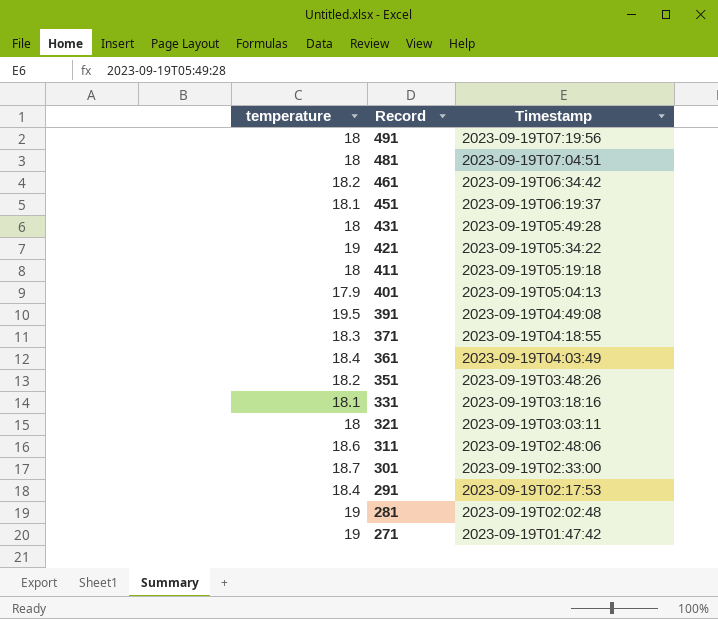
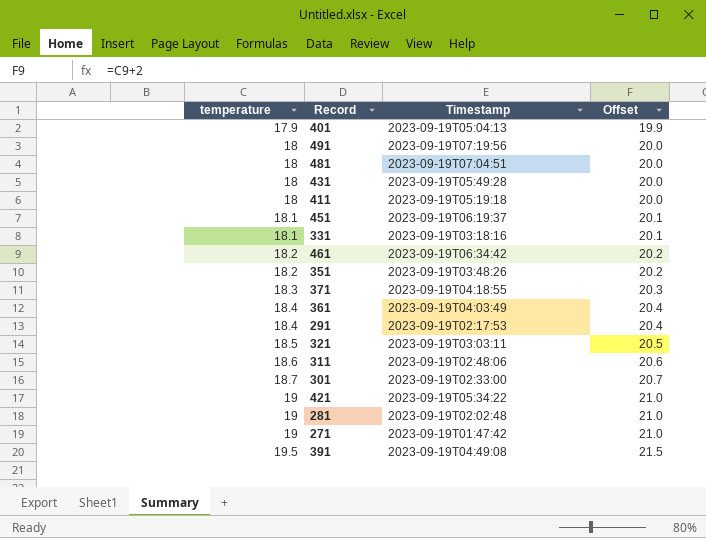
row order: Record descending -> temperature ascending
column Offset | formula: none -> [temperature] + 2
321 | temperature: 18 -> 18.5

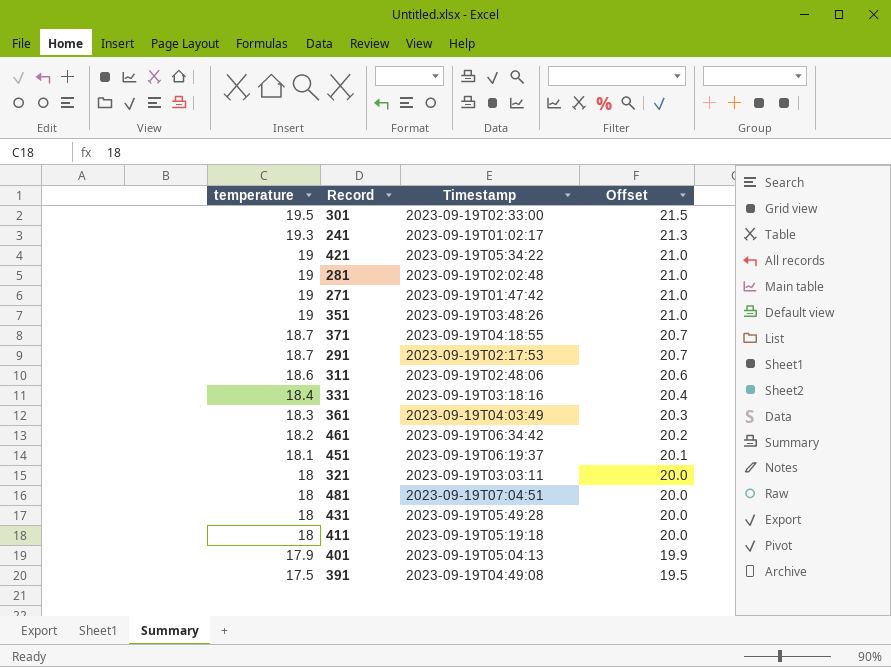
row order: temperature ascending -> temperature descending
row 491: 18 | 2023-09-19T07:19:56 | 20.0 -> none
301 | temperature: 18.7 -> 19.5
301 | Offset: 20.7 -> 21.5
row 241: none -> 19.3 | 2023-09-19T01:02:17 | 21.3
351 | temperature: 18.2 -> 19
351 | Offset: 20.2 -> 21.0
371 | temperature: 18.3 -> 18.7
371 | Offset: 20.3 -> 20.7
291 | temperature: 18.4 -> 18.7
291 | Offset: 20.4 -> 20.7
331 | temperature: 18.1 -> 18.4
331 | Offset: 20.1 -> 20.4
361 | temperature: 18.4 -> 18.3
361 | Offset: 20.4 -> 20.3
321 | temperature: 18.5 -> 18
321 | Offset: 20.5 -> 20.0
391 | temperature: 19.5 -> 17.5
391 | Offset: 21.5 -> 19.5

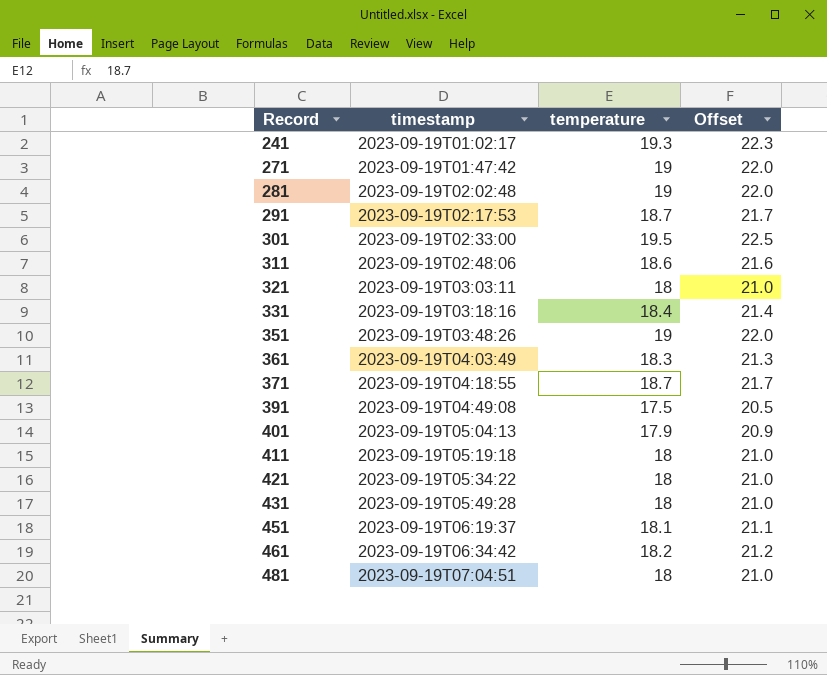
row order: temperature descending -> Record ascending
column name: Timestamp -> timestamp
column temperature | position: 1 -> 3
column Offset | formula: [temperature] + 2 -> [temperature] + 3
421 | temperature: 19 -> 18

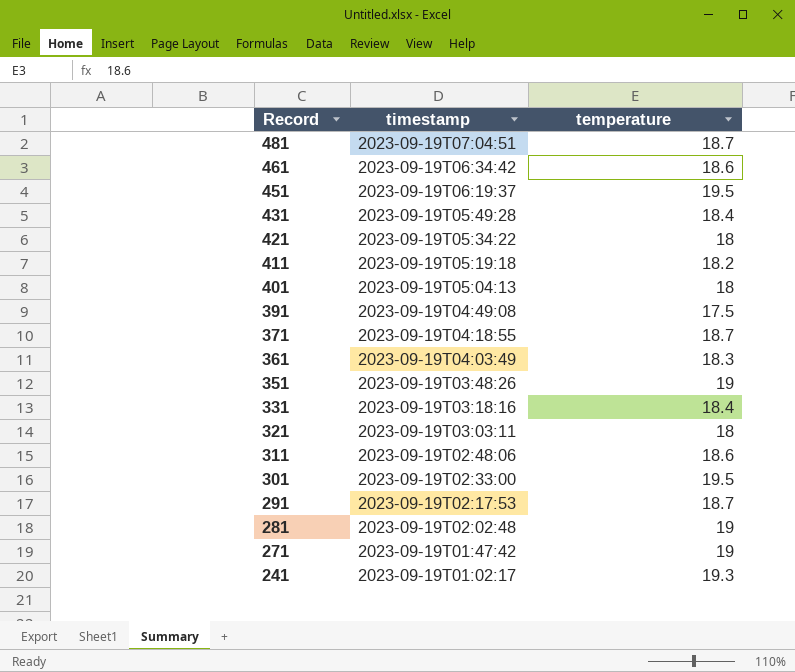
row order: Record ascending -> Record descending
column Offset | formula: [temperature] + 3 -> none
481 | temperature: 18 -> 18.7
461 | temperature: 18.2 -> 18.6
451 | temperature: 18.1 -> 19.5
431 | temperature: 18 -> 18.4
411 | temperature: 18 -> 18.2
401 | temperature: 17.9 -> 18

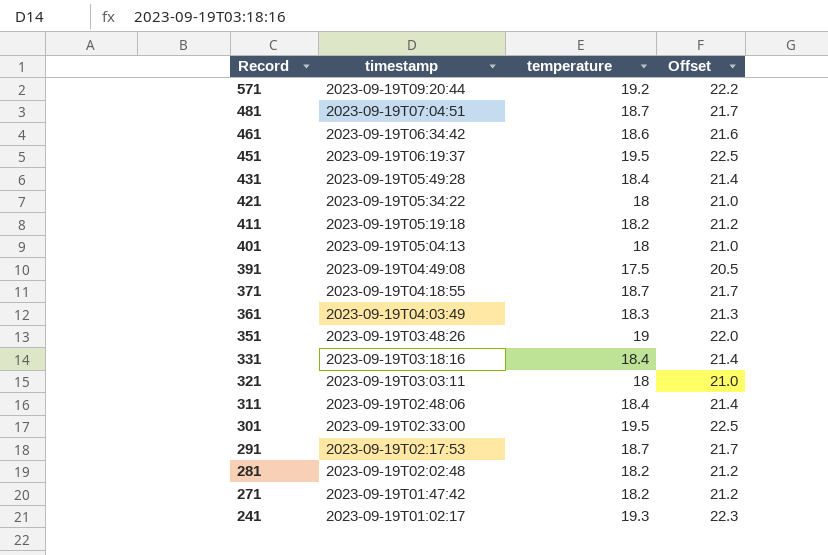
column Offset | formula: none -> [temperature] + 3
row 571: none -> 2023-09-19T09:20:44 | 19.2 | 22.2
311 | temperature: 18.6 -> 18.4
281 | temperature: 19 -> 18.2
271 | temperature: 19 -> 18.2

